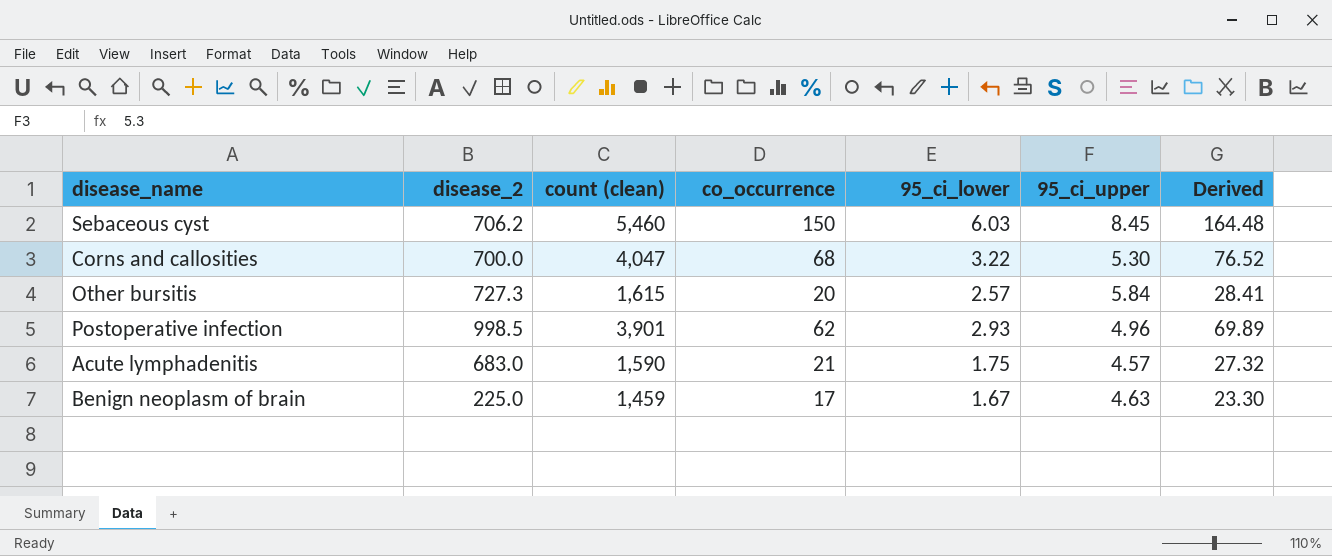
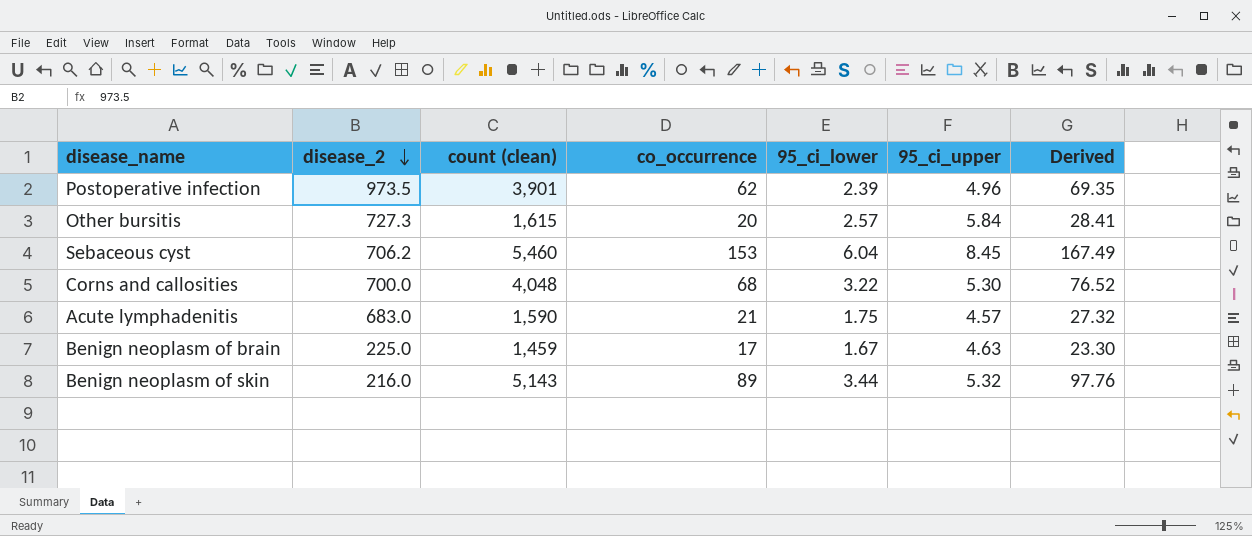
row order: none -> disease_2 descending
Postoperative infection | disease_2: 998.5 -> 973.5
Postoperative infection | 95_ci_lower: 2.93 -> 2.39
Postoperative infection | Derived: 69.89 -> 69.35
Sebaceous cyst | co_occurrence: 150 -> 153
Sebaceous cyst | 95_ci_lower: 6.03 -> 6.04
Sebaceous cyst | Derived: 164.48 -> 167.49
Corns and callosities | count (clean): 4,047 -> 4,048
row Benign neoplasm of skin: none -> 216.0 | 5,143 | 89 | 3.44 | 5.32 | 97.76

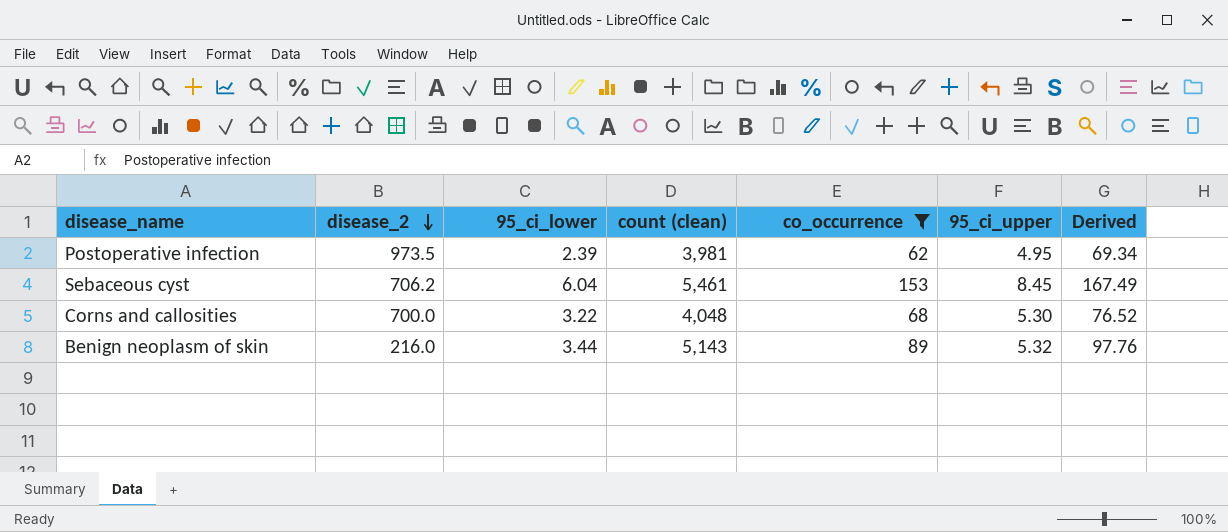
filter: none -> co_occurrence >= 62
column 95_ci_lower | position: 5 -> 3
Postoperative infection | count (clean): 3,901 -> 3,981
Postoperative infection | 95_ci_upper: 4.96 -> 4.95
Postoperative infection | Derived: 69.35 -> 69.34
Sebaceous cyst | count (clean): 5,460 -> 5,461

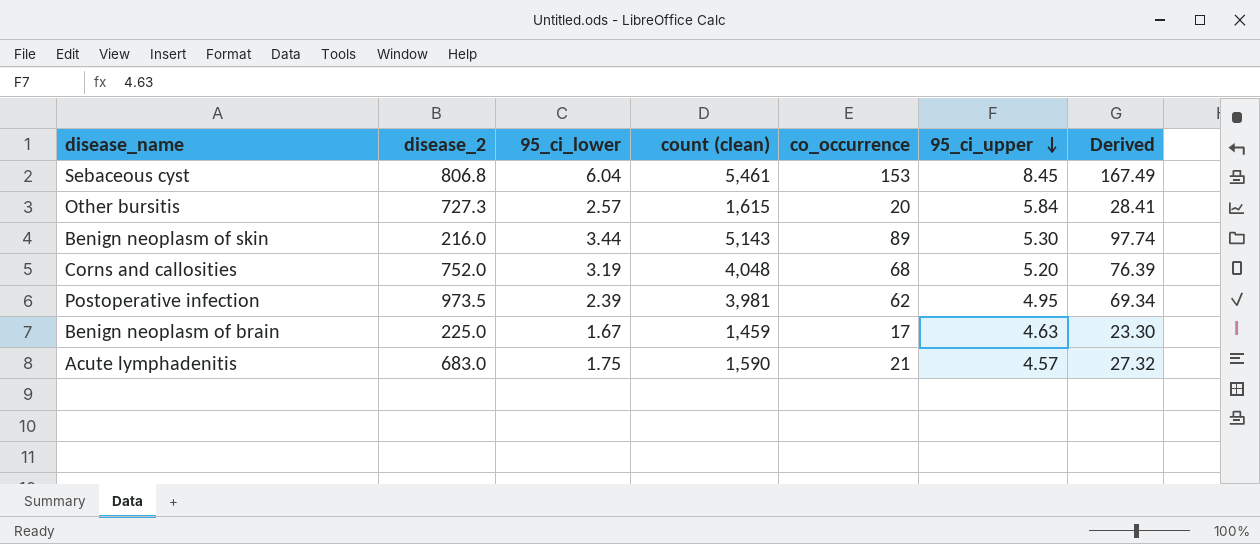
filter: co_occurrence >= 62 -> none
row order: disease_2 descending -> 95_ci_upper descending
Sebaceous cyst | disease_2: 706.2 -> 806.8
Benign neoplasm of skin | 95_ci_upper: 5.32 -> 5.30
Benign neoplasm of skin | Derived: 97.76 -> 97.74
Corns and callosities | disease_2: 700.0 -> 752.0
Corns and callosities | 95_ci_lower: 3.22 -> 3.19
Corns and callosities | 95_ci_upper: 5.30 -> 5.20
Corns and callosities | Derived: 76.52 -> 76.39

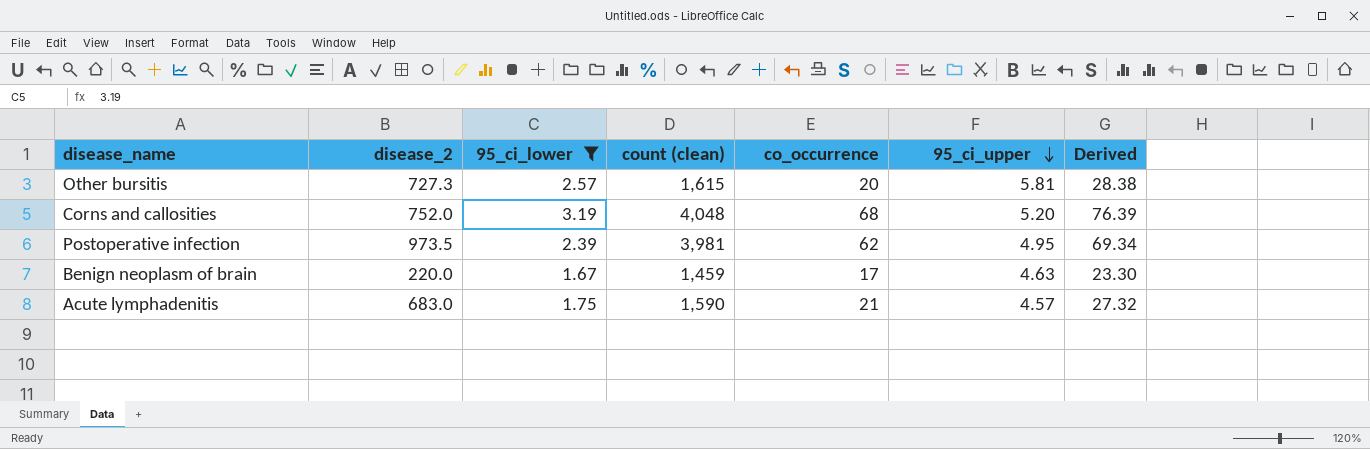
filter: none -> 95_ci_lower <= 3.19
Other bursitis | 95_ci_upper: 5.84 -> 5.81
Other bursitis | Derived: 28.41 -> 28.38
Benign neoplasm of brain | disease_2: 225.0 -> 220.0

